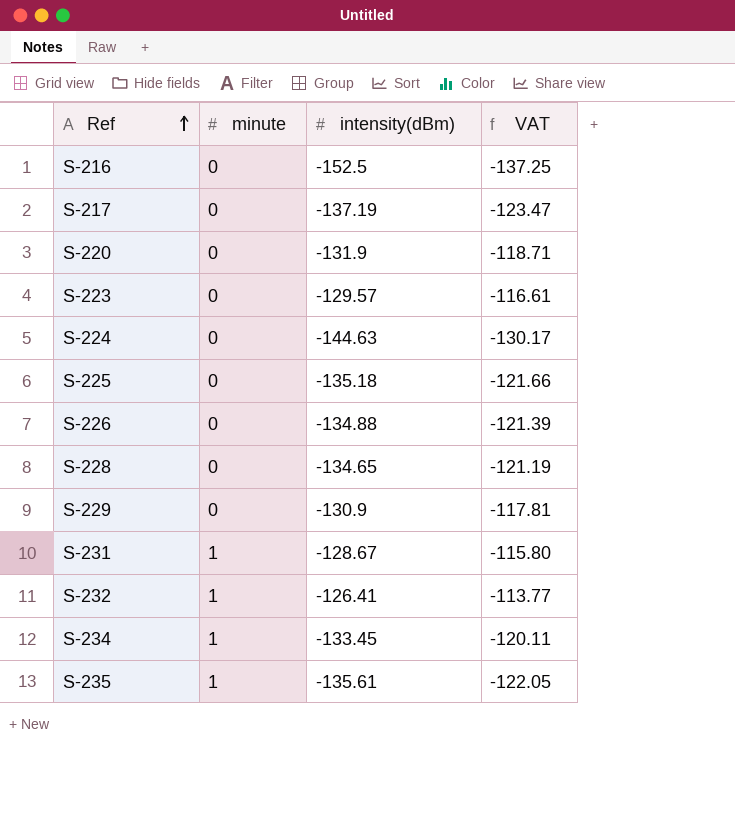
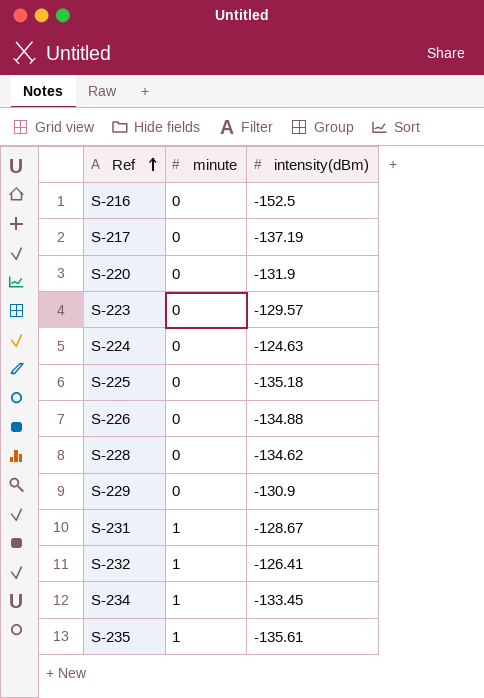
column VAT | formula: [intensity(dBm)] * 0.9 -> none
S-224 | intensity(dBm): -144.63 -> -124.63
S-228 | intensity(dBm): -134.65 -> -134.62

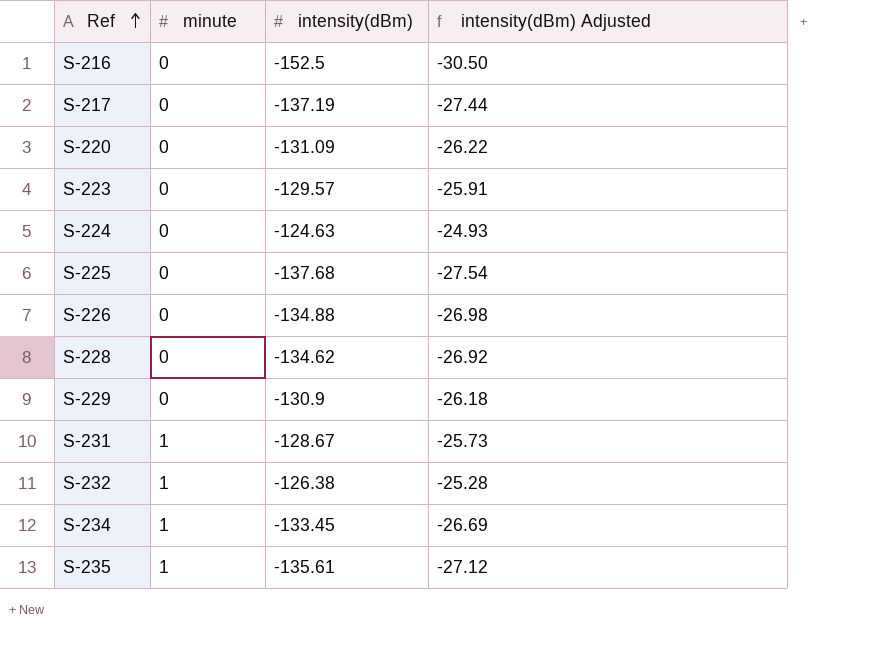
column intensity(dBm) Adjusted | formula: none -> [intensity(dBm)] * 0.2
S-220 | intensity(dBm): -131.9 -> -131.09
S-225 | intensity(dBm): -135.18 -> -137.68
S-232 | intensity(dBm): -126.41 -> -126.38

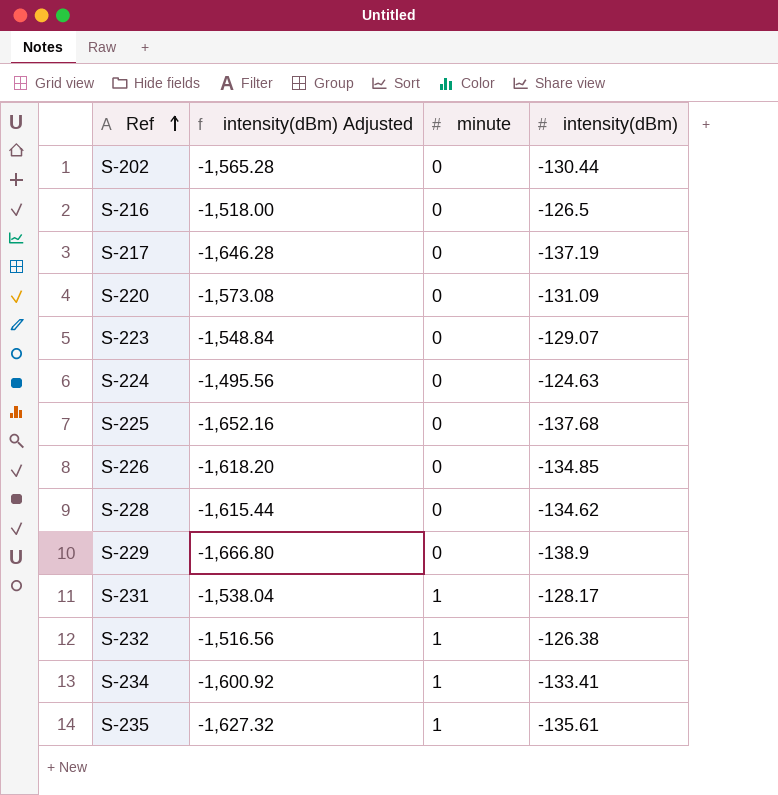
column intensity(dBm) Adjusted | formula: [intensity(dBm)] * 0.2 -> [intensity(dBm)] * 12
column intensity(dBm) Adjusted | position: 4 -> 2
row S-202: none -> -1,565.28 | 0 | -130.44
S-216 | intensity(dBm): -152.5 -> -126.5
S-223 | intensity(dBm): -129.57 -> -129.07
S-226 | intensity(dBm): -134.88 -> -134.85
S-229 | intensity(dBm): -130.9 -> -138.9
S-231 | intensity(dBm): -128.67 -> -128.17
S-234 | intensity(dBm): -133.45 -> -133.41

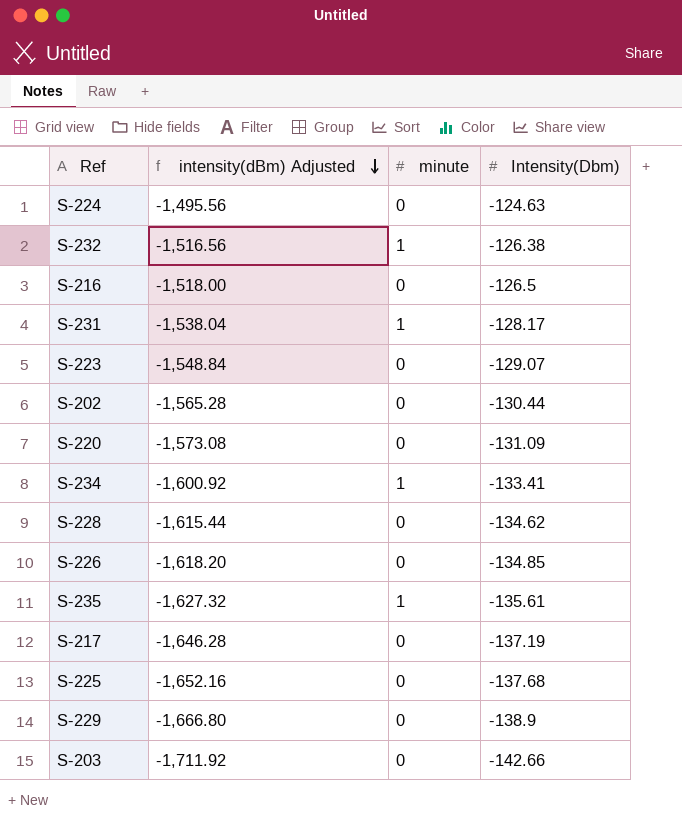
row order: Ref ascending -> intensity(dBm) Adjusted descending
column name: intensity(dBm) -> Intensity(Dbm)
row S-203: none -> -1,711.92 | 0 | -142.66

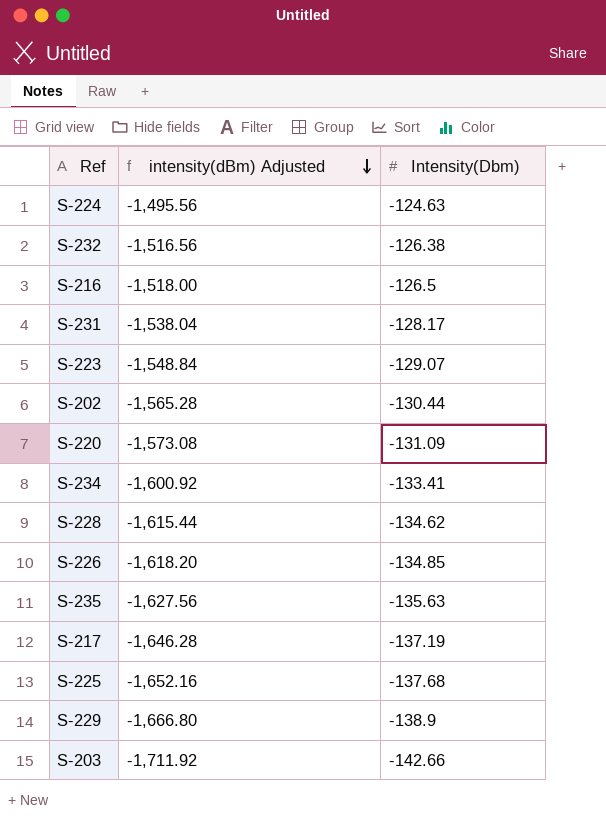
column minute | position: 3 -> none
S-235 | intensity(dBm) Adjusted: -1,627.32 -> -1,627.56
S-235 | Intensity(Dbm): -135.61 -> -135.63

